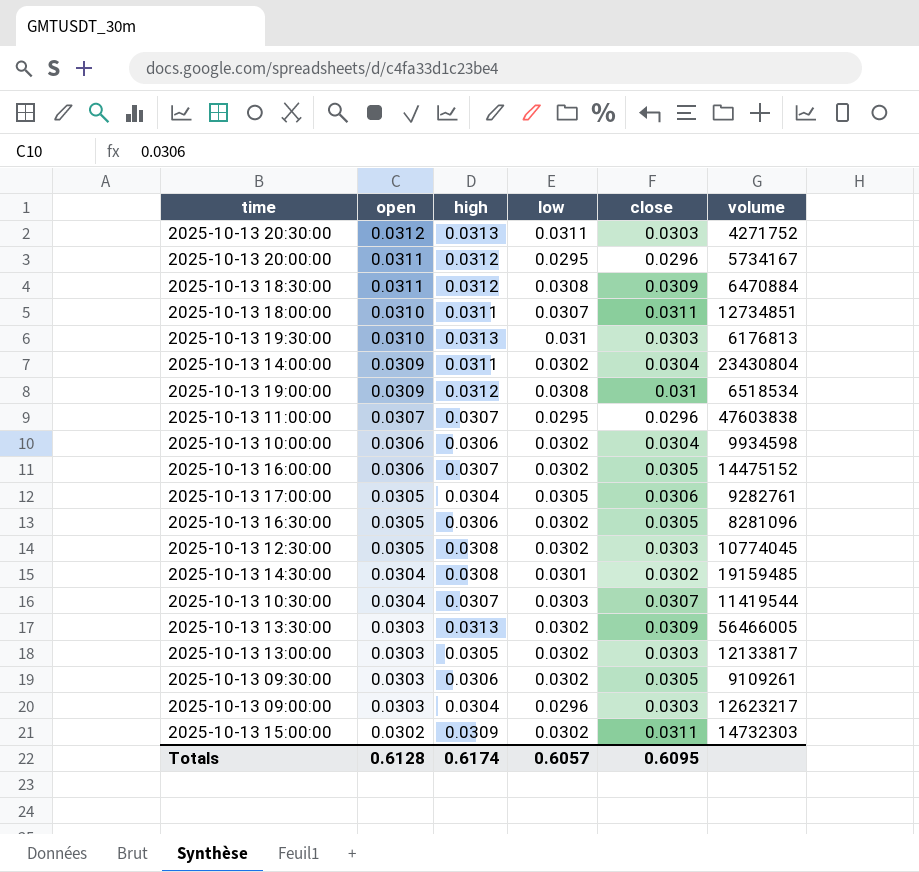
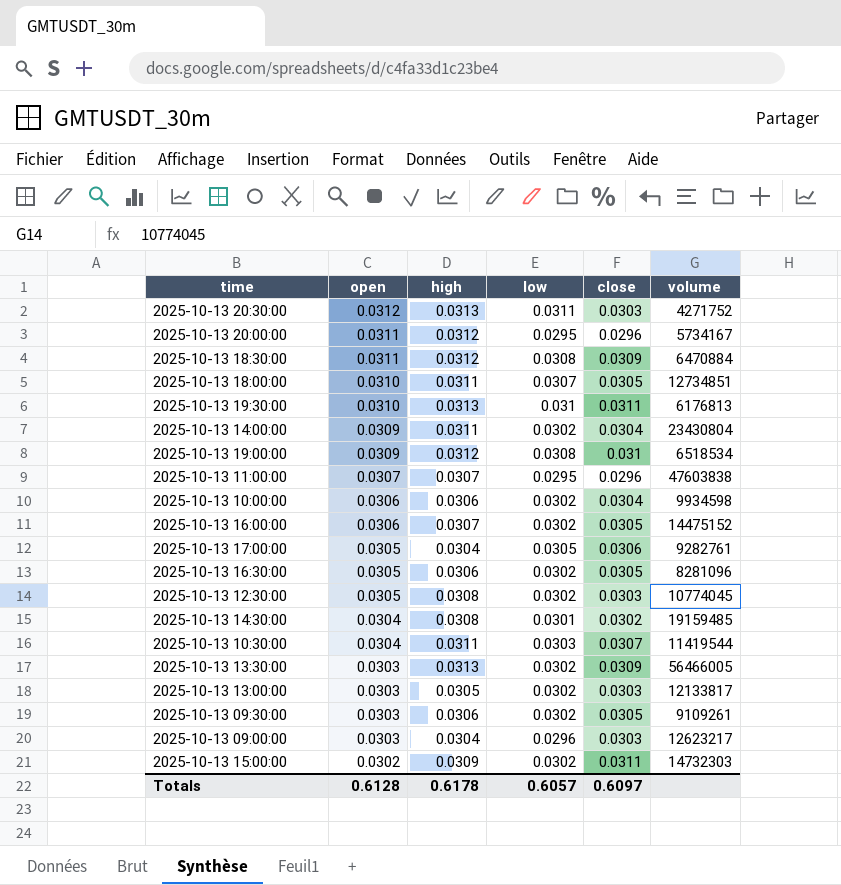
2025-10-13 18:00:00 | close: 0.0311 -> 0.0305
2025-10-13 19:30:00 | close: 0.0303 -> 0.0311
2025-10-13 10:30:00 | high: 0.0307 -> 0.0311
Totals | high: 0.6174 -> 0.6178
Totals | close: 0.6095 -> 0.6097

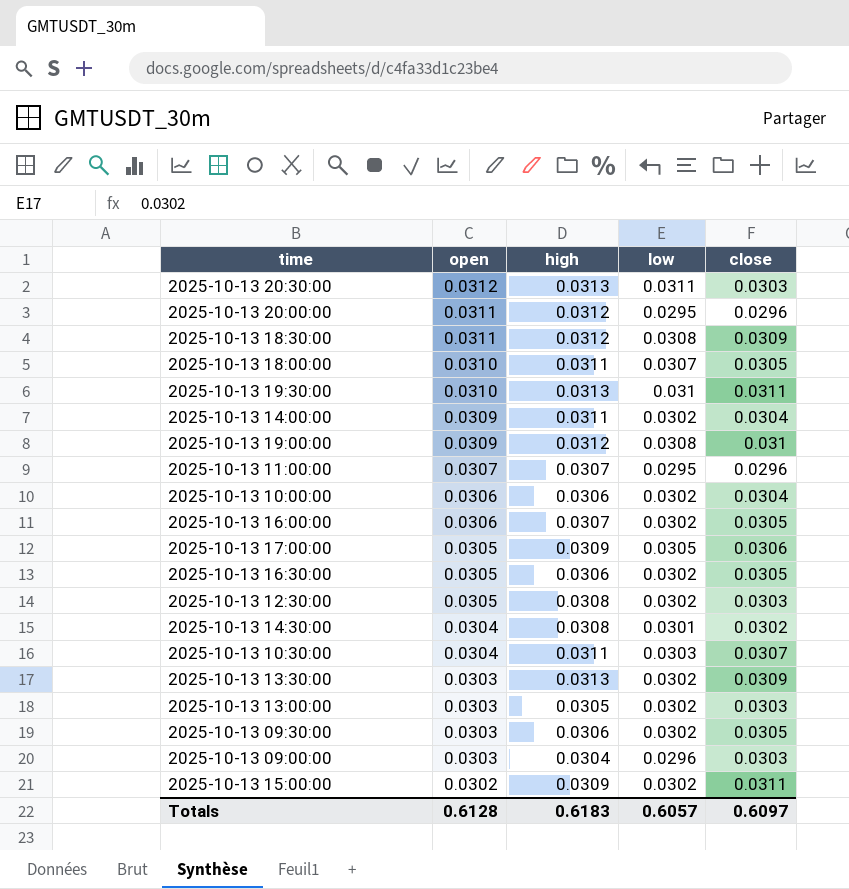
column volume | position: 6 -> none
2025-10-13 17:00:00 | high: 0.0304 -> 0.0309
Totals | high: 0.6178 -> 0.6183

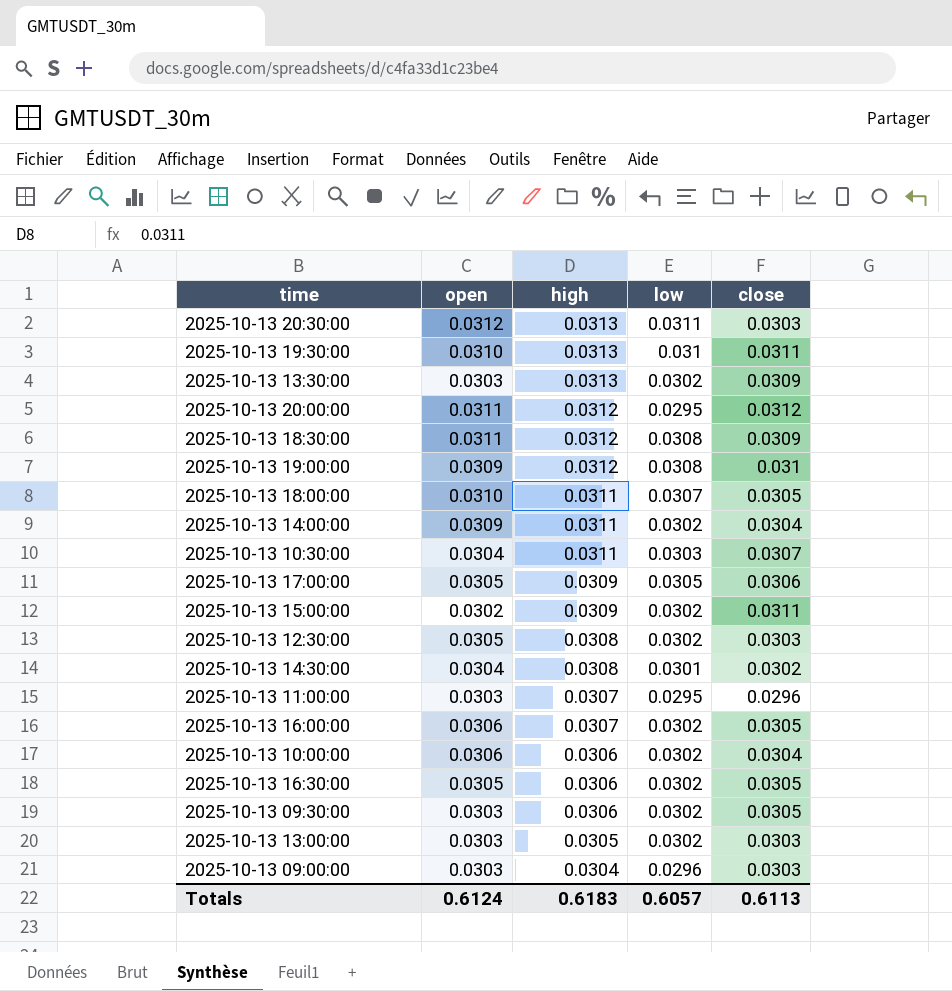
row order: open descending -> high descending
2025-10-13 20:00:00 | close: 0.0296 -> 0.0312
2025-10-13 11:00:00 | open: 0.0307 -> 0.0303
Totals | open: 0.6128 -> 0.6124
Totals | close: 0.6097 -> 0.6113

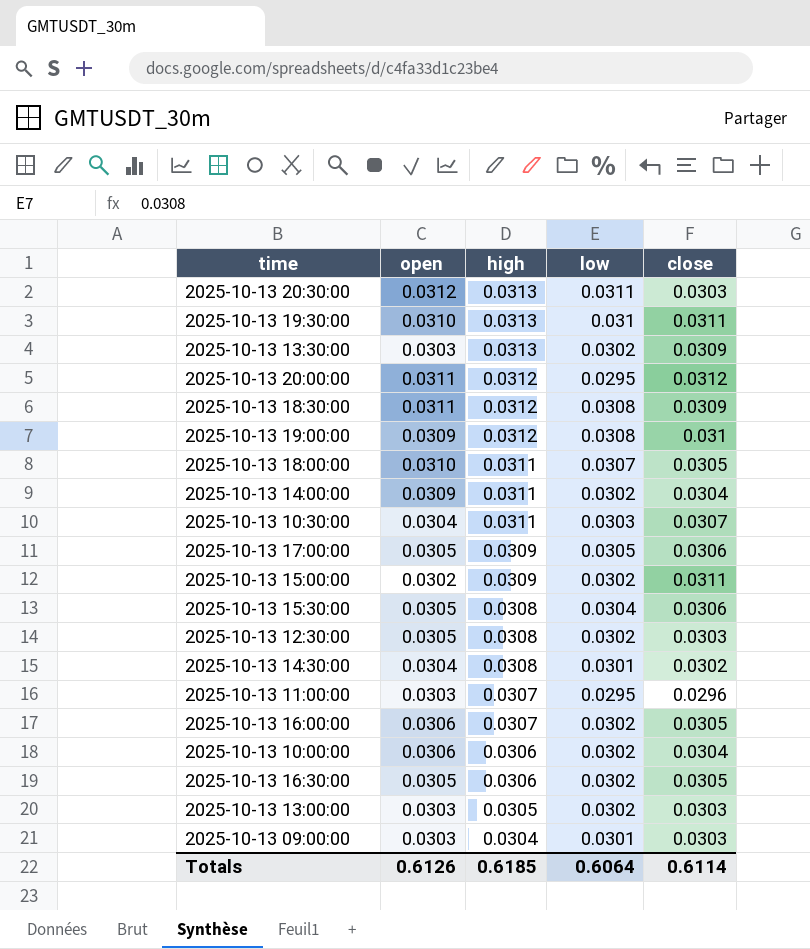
row 2025-10-13 09:30:00: 0.0303 | 0.0306 | 0.0302 | 0.0305 -> none
row 2025-10-13 15:30:00: none -> 0.0305 | 0.0308 | 0.0304 | 0.0306
2025-10-13 09:00:00 | low: 0.0296 -> 0.0301
Totals | open: 0.6124 -> 0.6126
Totals | high: 0.6183 -> 0.6185
Totals | low: 0.6057 -> 0.6064
Totals | close: 0.6113 -> 0.6114

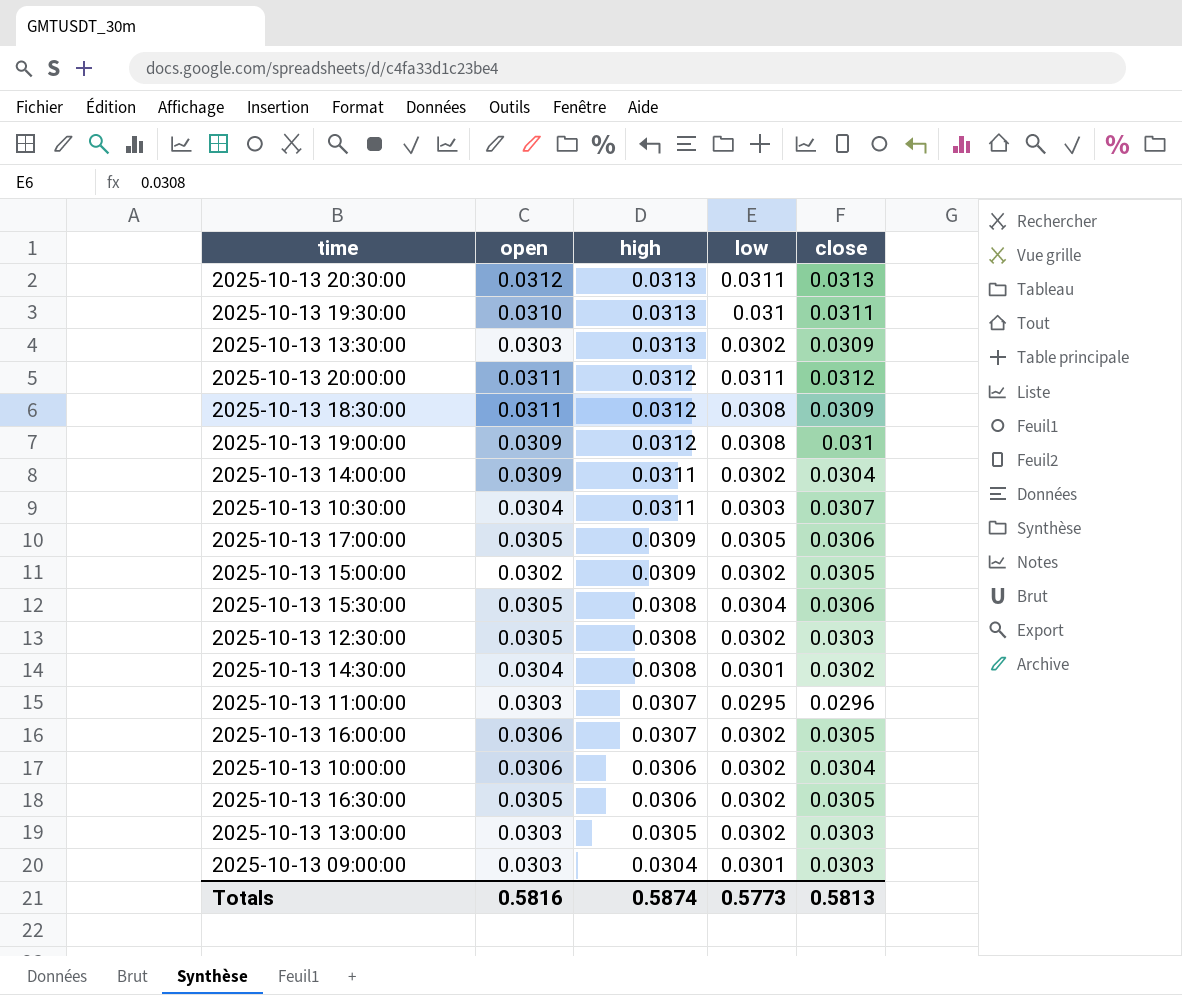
row 2025-10-13 18:00:00: 0.0310 | 0.0311 | 0.0307 | 0.0305 -> none
2025-10-13 20:30:00 | close: 0.0303 -> 0.0313
2025-10-13 20:00:00 | low: 0.0295 -> 0.0311
2025-10-13 15:00:00 | close: 0.0311 -> 0.0305
Totals | open: 0.6126 -> 0.5816
Totals | high: 0.6185 -> 0.5874
Totals | low: 0.6064 -> 0.5773
Totals | close: 0.6114 -> 0.5813

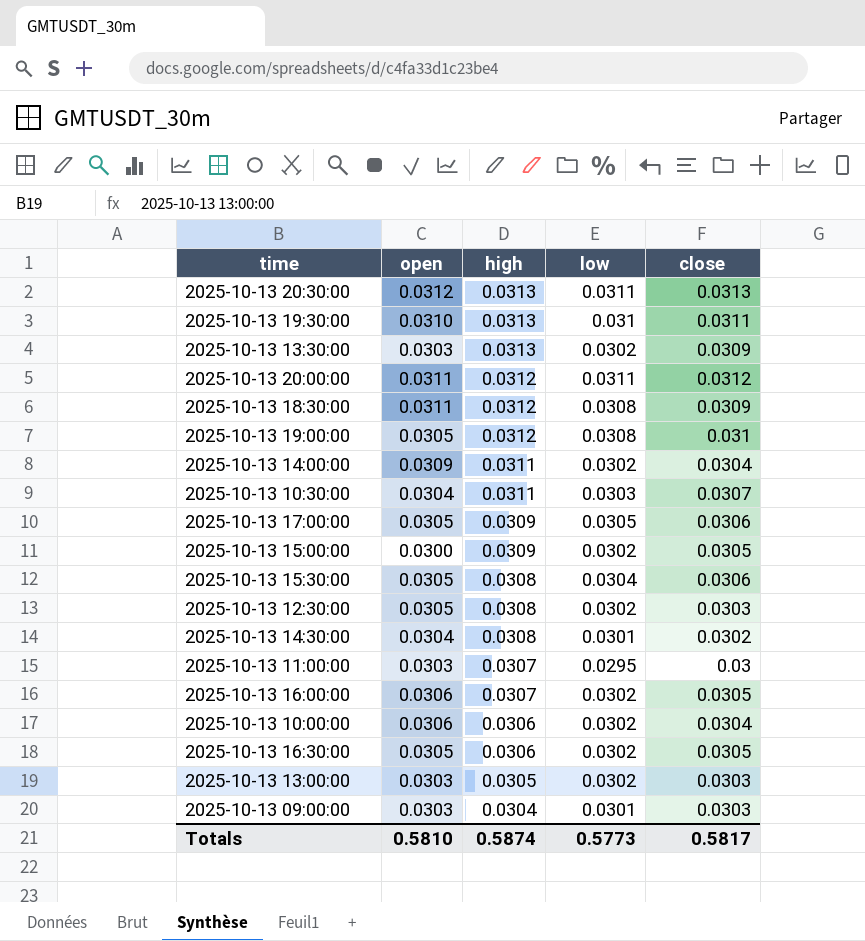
2025-10-13 19:00:00 | open: 0.0309 -> 0.0305
2025-10-13 15:00:00 | open: 0.0302 -> 0.0300
2025-10-13 11:00:00 | close: 0.0296 -> 0.03
Totals | open: 0.5816 -> 0.5810
Totals | close: 0.5813 -> 0.5817

